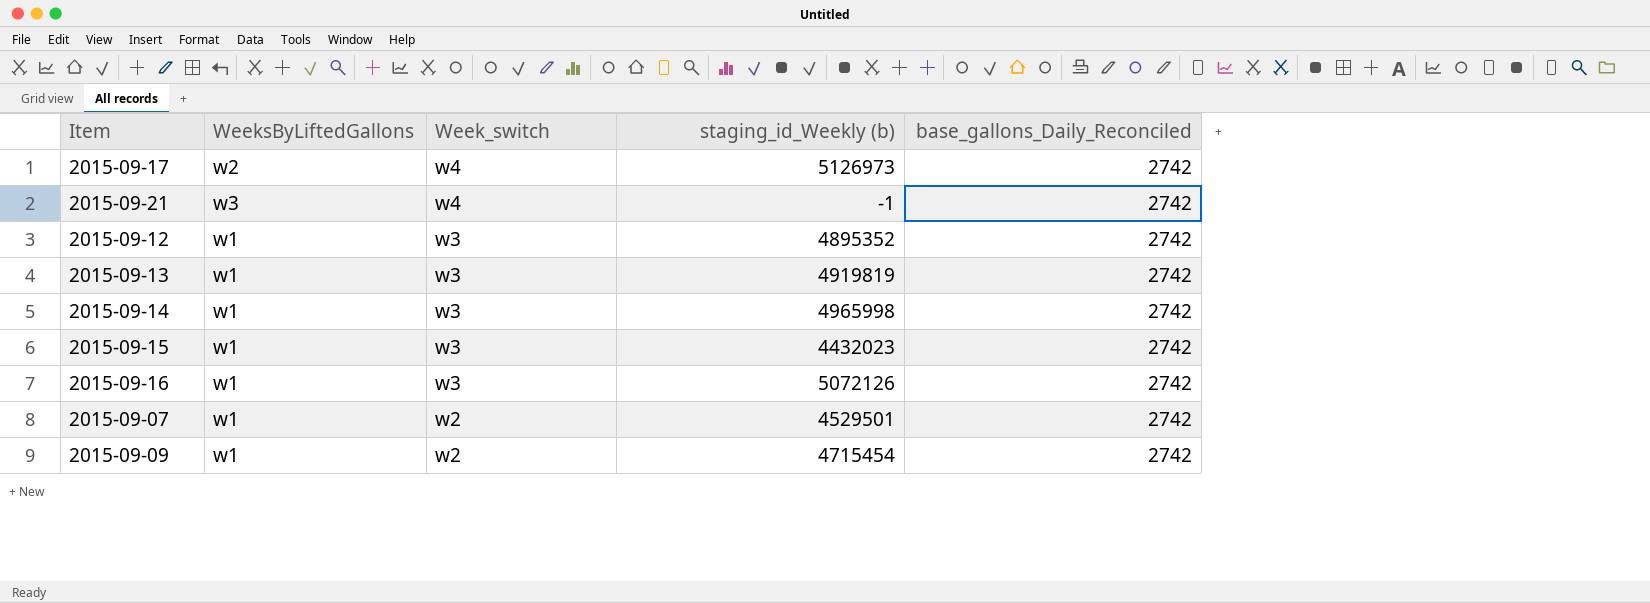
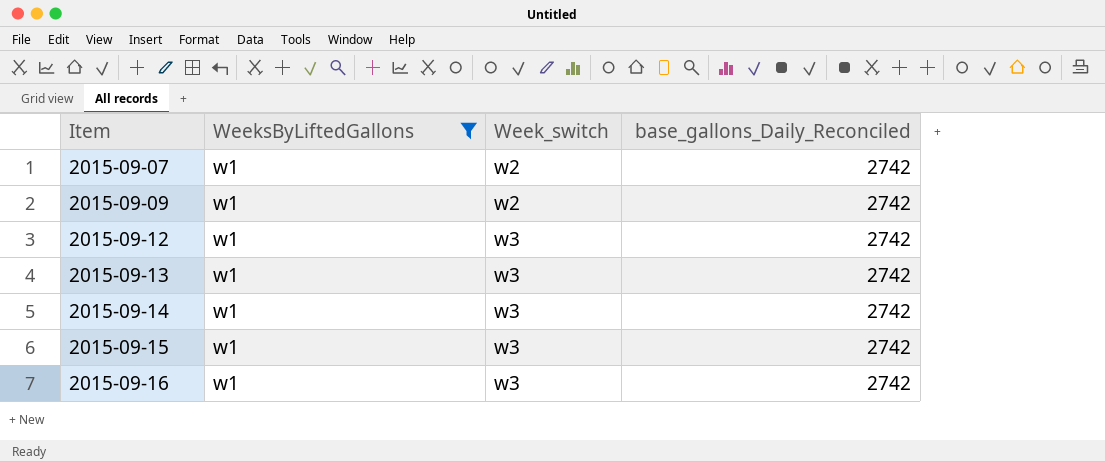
filter: none -> WeeksByLiftedGallons = w1
row order: Week_switch descending -> Item ascending
column staging_id_Weekly (b) | position: 4 -> none

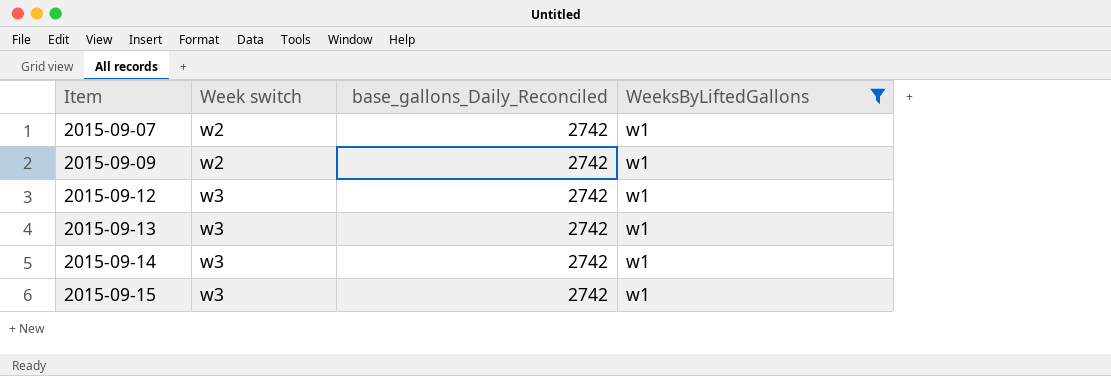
column name: Week_switch -> Week switch
column WeeksByLiftedGallons | position: 2 -> 4
row 2015-09-16: w1 | w3 | 2742 -> none

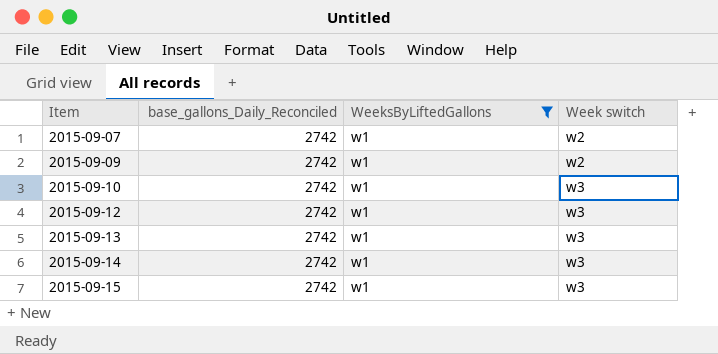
column Week switch | position: 2 -> 4
row 2015-09-10: none -> 2742 | w1 | w3

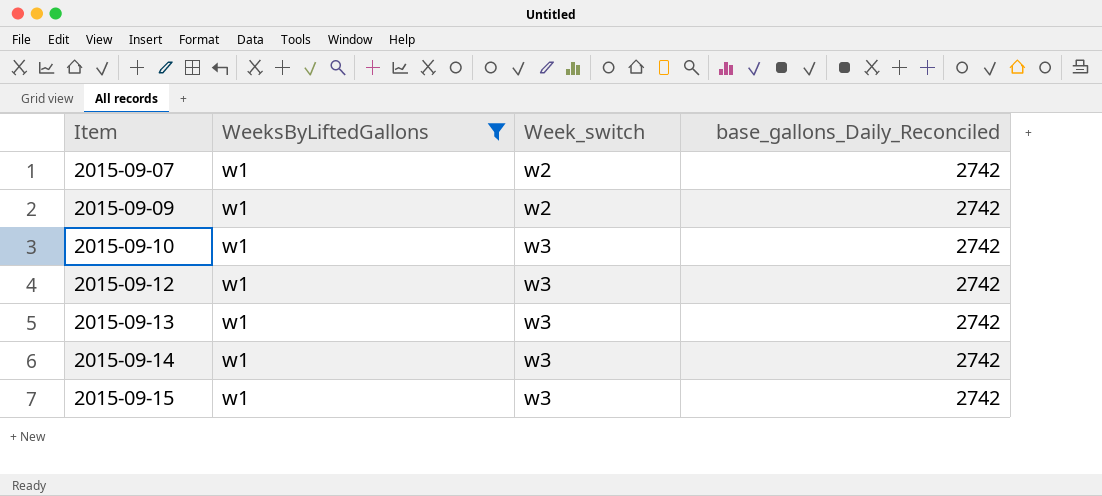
column name: Week switch -> Week_switch
column base_gallons_Daily_Reconciled | position: 2 -> 4

